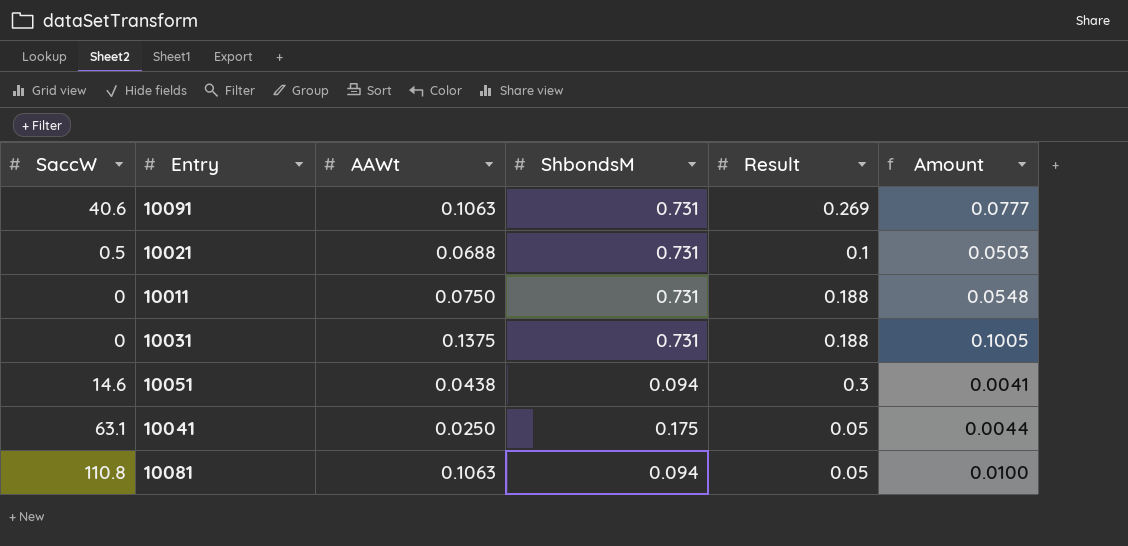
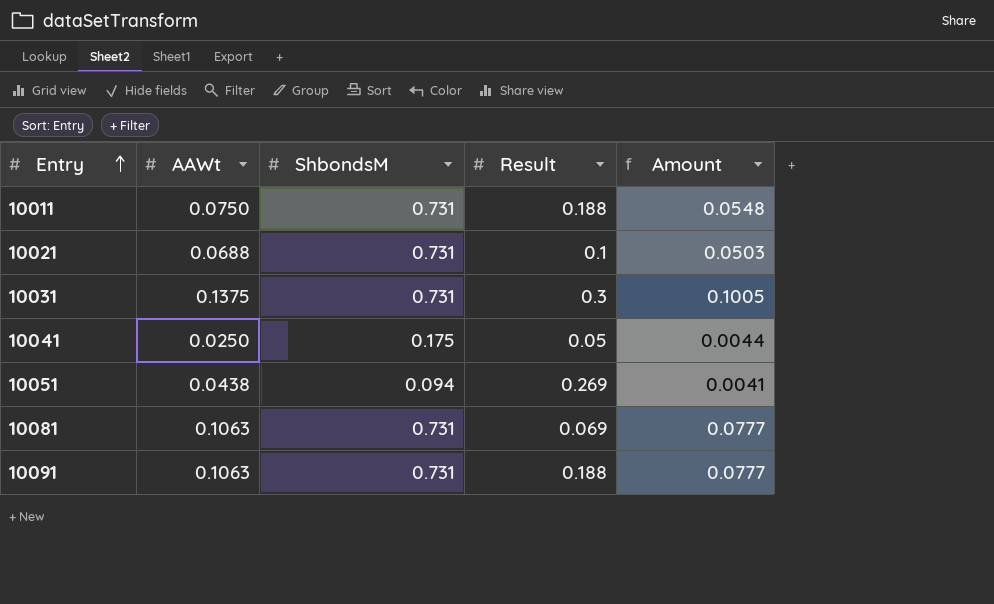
row order: none -> Entry ascending
column SaccW | position: 1 -> none
10031 | Result: 0.188 -> 0.3
10051 | Result: 0.3 -> 0.269
10081 | ShbondsM: 0.094 -> 0.731
10081 | Result: 0.05 -> 0.069
10081 | Amount: 0.0100 -> 0.0777
10091 | Result: 0.269 -> 0.188

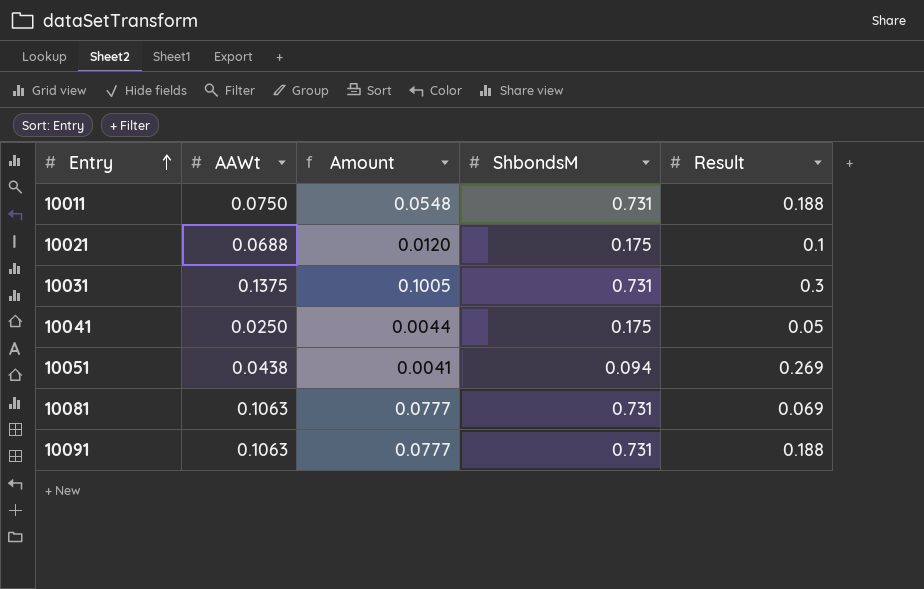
column Amount | position: 5 -> 3
10021 | Amount: 0.0503 -> 0.0120
10021 | ShbondsM: 0.731 -> 0.175

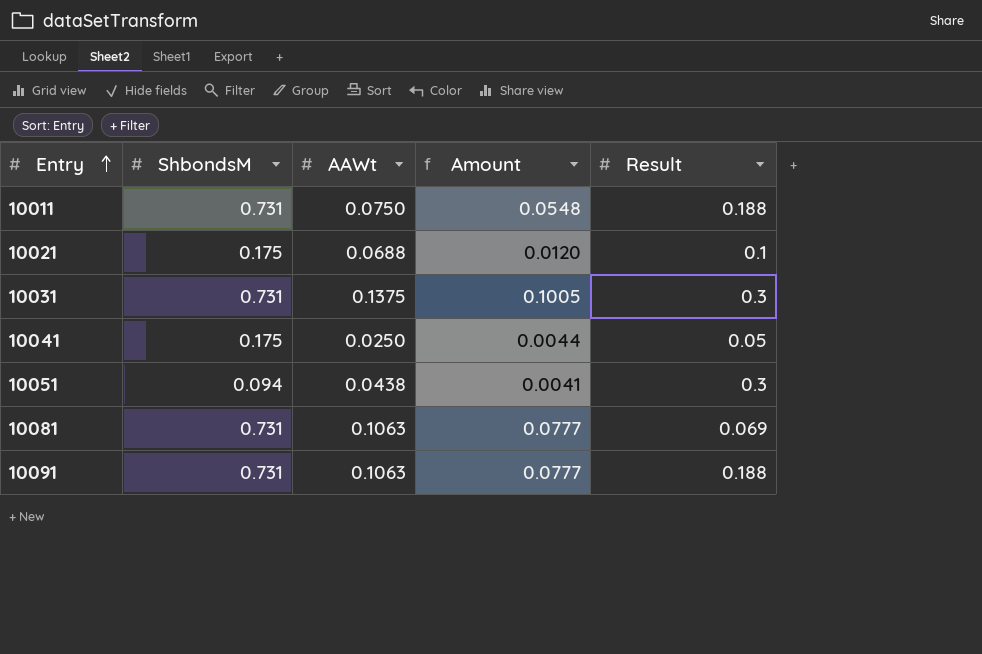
column ShbondsM | position: 4 -> 2
10051 | Result: 0.269 -> 0.3

